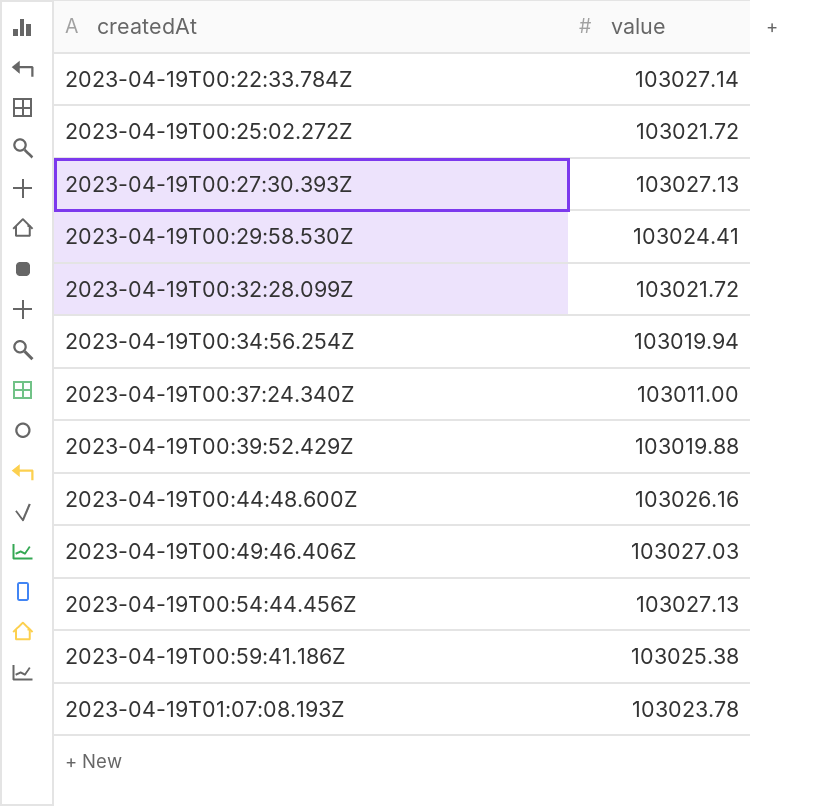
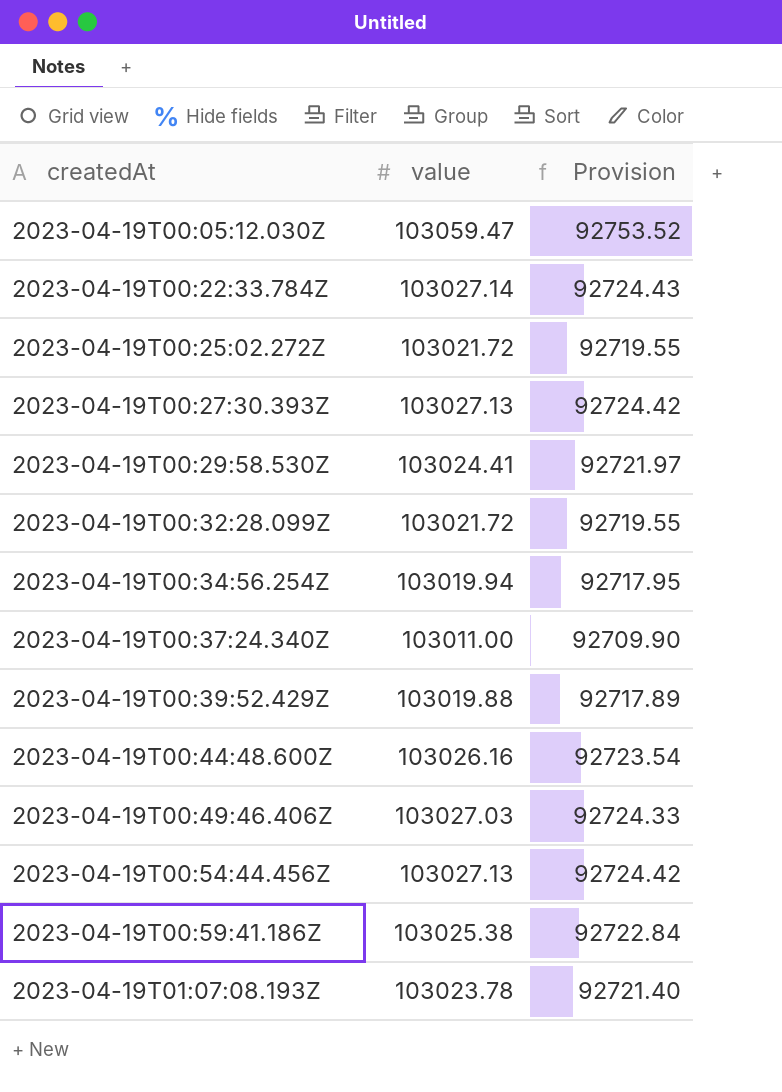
column Provision | formula: none -> [value] * 0.9
row 2023-04-19T00:05:12.030Z: none -> 103059.47 | 92753.52

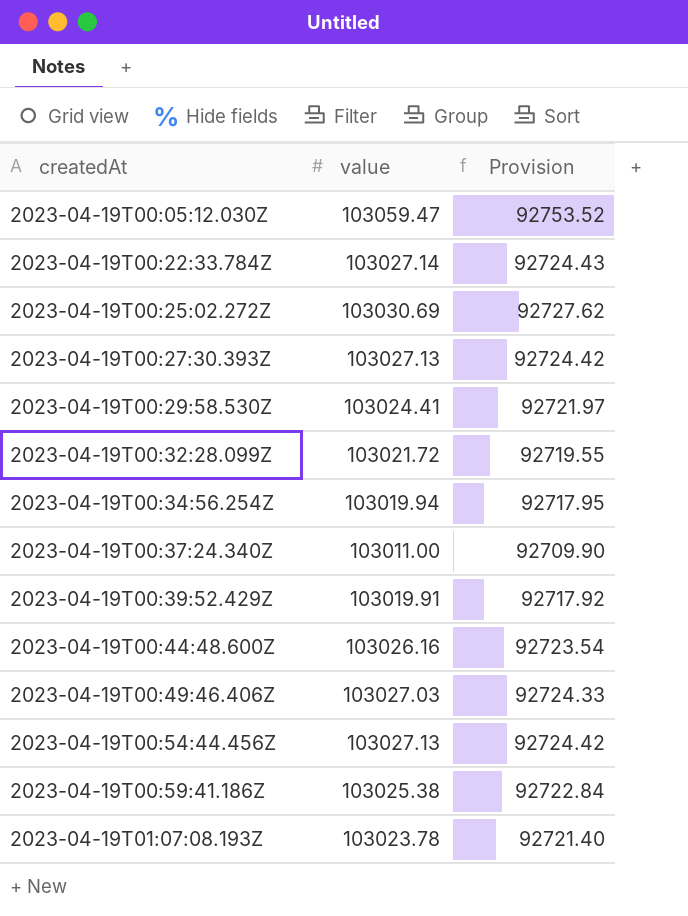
2023-04-19T00:25:02.272Z | value: 103021.72 -> 103030.69
2023-04-19T00:25:02.272Z | Provision: 92719.55 -> 92727.62
2023-04-19T00:39:52.429Z | value: 103019.88 -> 103019.91
2023-04-19T00:39:52.429Z | Provision: 92717.89 -> 92717.92

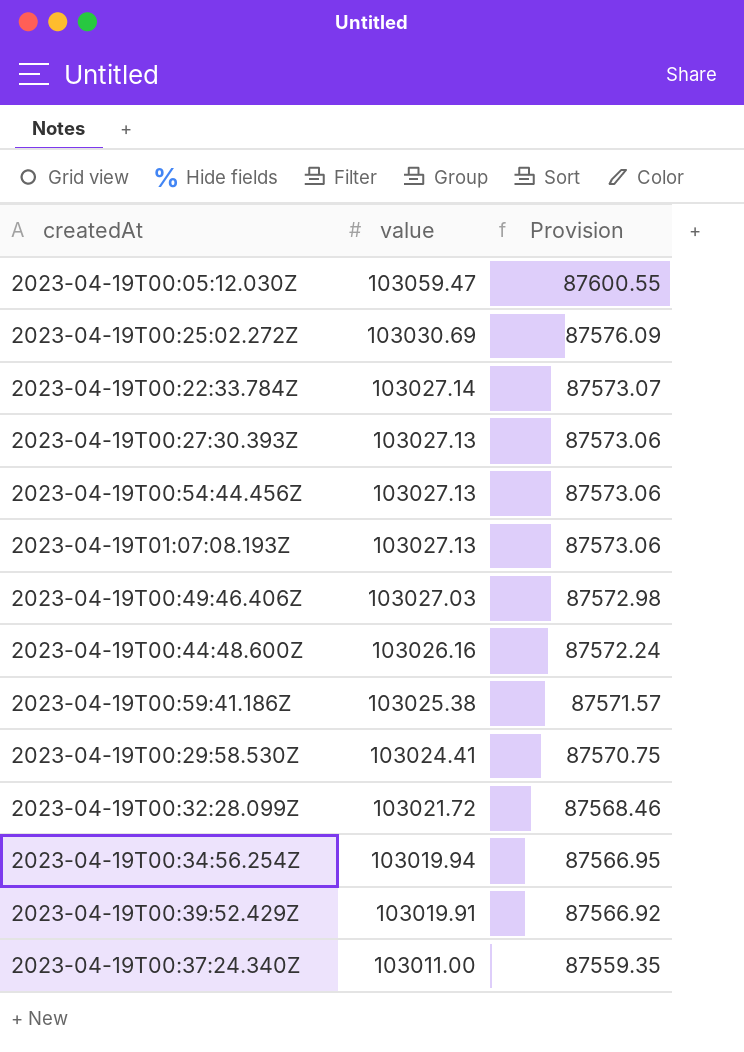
row order: createdAt ascending -> value descending
column Provision | formula: [value] * 0.9 -> [value] * 0.85
2023-04-19T01:07:08.193Z | value: 103023.78 -> 103027.13

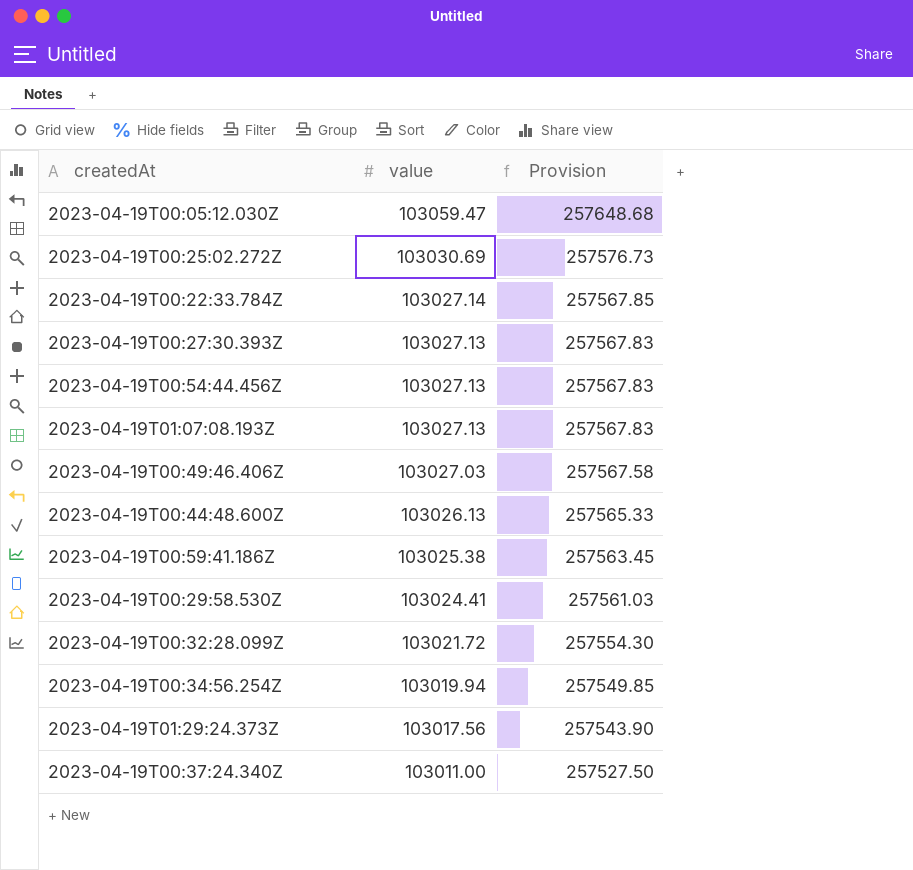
column Provision | formula: [value] * 0.85 -> [value] * 2.5
row 2023-04-19T00:39:52.429Z: 103019.91 | 87566.92 -> none
2023-04-19T00:44:48.600Z | value: 103026.16 -> 103026.13
row 2023-04-19T01:29:24.373Z: none -> 103017.56 | 257543.90

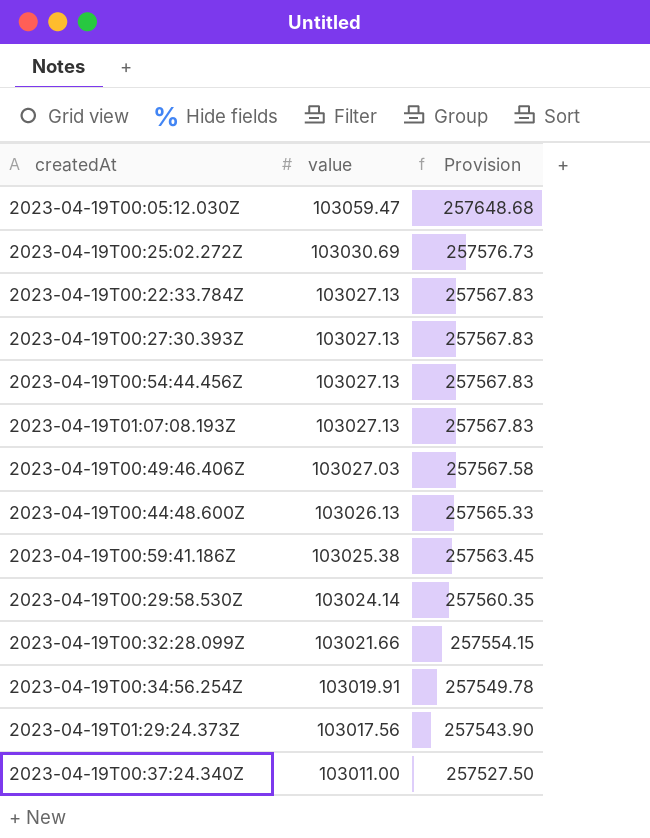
2023-04-19T00:22:33.784Z | value: 103027.14 -> 103027.13
2023-04-19T00:22:33.784Z | Provision: 257567.85 -> 257567.83
2023-04-19T00:29:58.530Z | value: 103024.41 -> 103024.14
2023-04-19T00:29:58.530Z | Provision: 257561.03 -> 257560.35
2023-04-19T00:32:28.099Z | value: 103021.72 -> 103021.66
2023-04-19T00:32:28.099Z | Provision: 257554.30 -> 257554.15
2023-04-19T00:34:56.254Z | value: 103019.94 -> 103019.91
2023-04-19T00:34:56.254Z | Provision: 257549.85 -> 257549.78

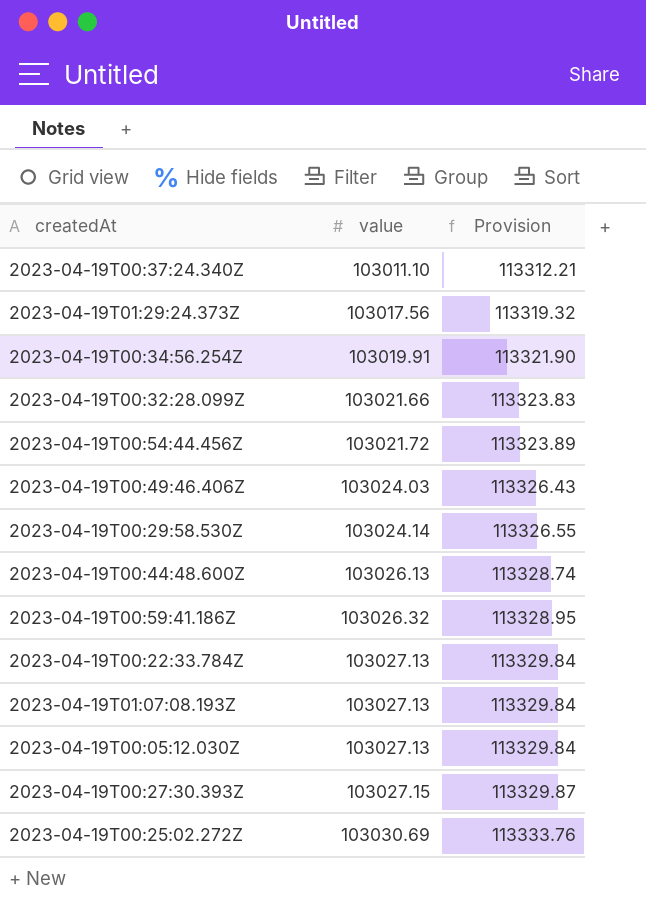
row order: value descending -> value ascending
column Provision | formula: [value] * 2.5 -> [value] * 1.1
2023-04-19T00:37:24.340Z | value: 103011.00 -> 103011.10
2023-04-19T00:54:44.456Z | value: 103027.13 -> 103021.72
2023-04-19T00:49:46.406Z | value: 103027.03 -> 103024.03
2023-04-19T00:59:41.186Z | value: 103025.38 -> 103026.32
2023-04-19T00:05:12.030Z | value: 103059.47 -> 103027.13
2023-04-19T00:27:30.393Z | value: 103027.13 -> 103027.15

